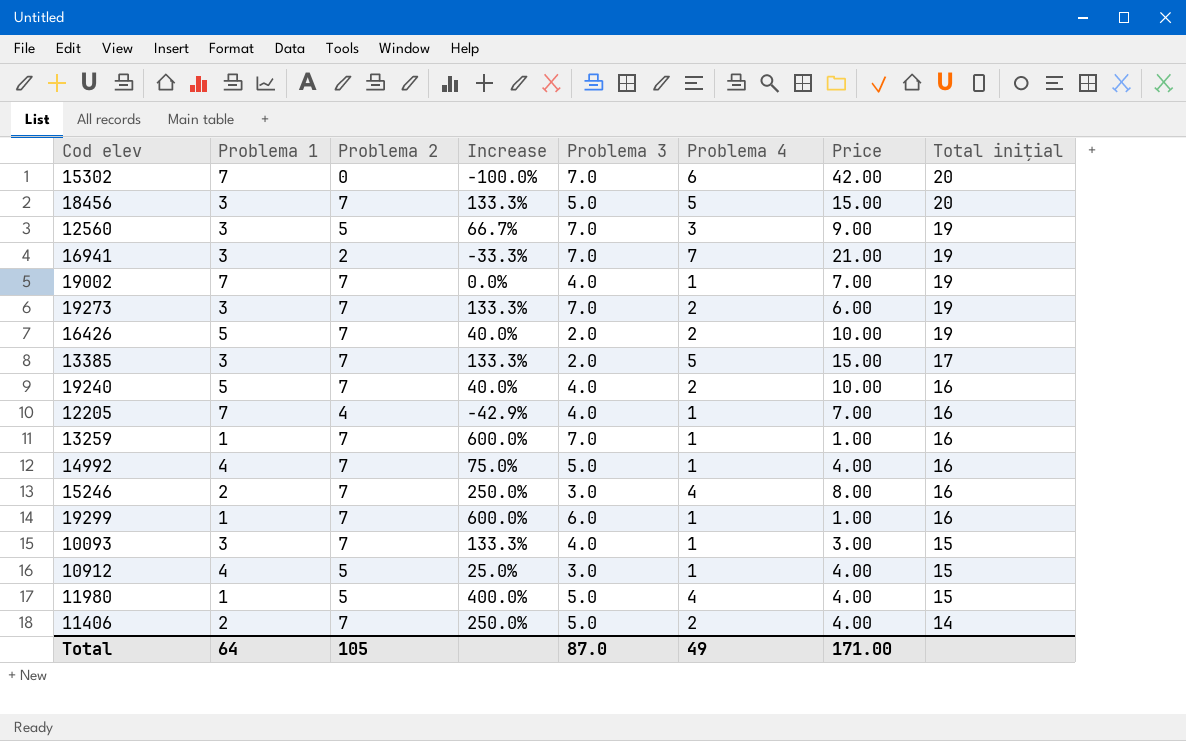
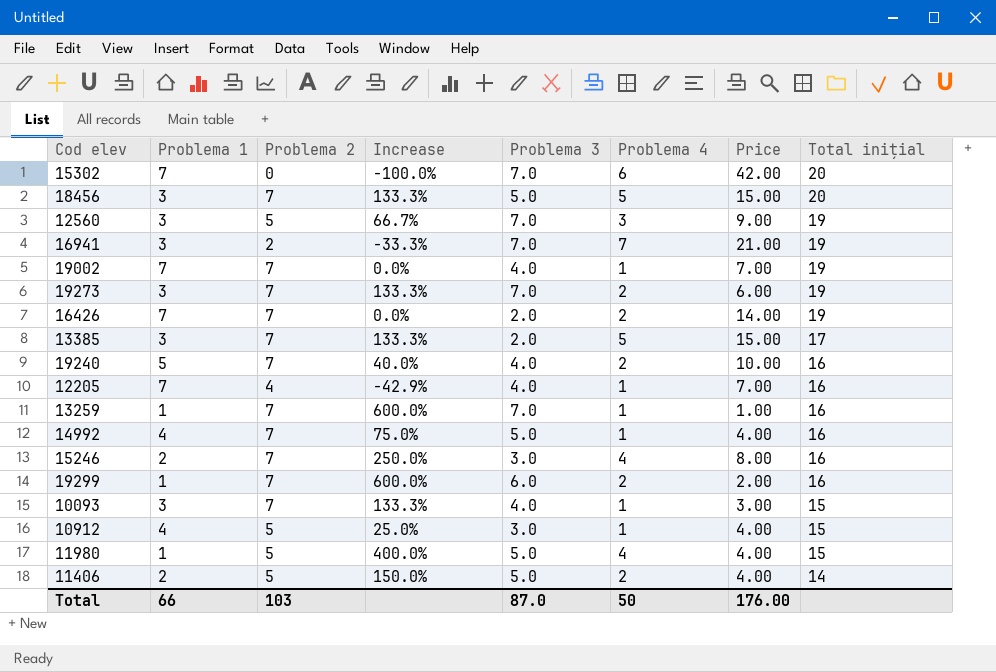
16426 | Problema 1: 5 -> 7
16426 | Increase: 40.0% -> 0.0%
16426 | Price: 10.00 -> 14.00
19299 | Problema 4: 1 -> 2
19299 | Price: 1.00 -> 2.00
11406 | Problema 2: 7 -> 5
11406 | Increase: 250.0% -> 150.0%
Total | Problema 1: 64 -> 66
Total | Problema 2: 105 -> 103
Total | Problema 4: 49 -> 50
Total | Price: 171.00 -> 176.00

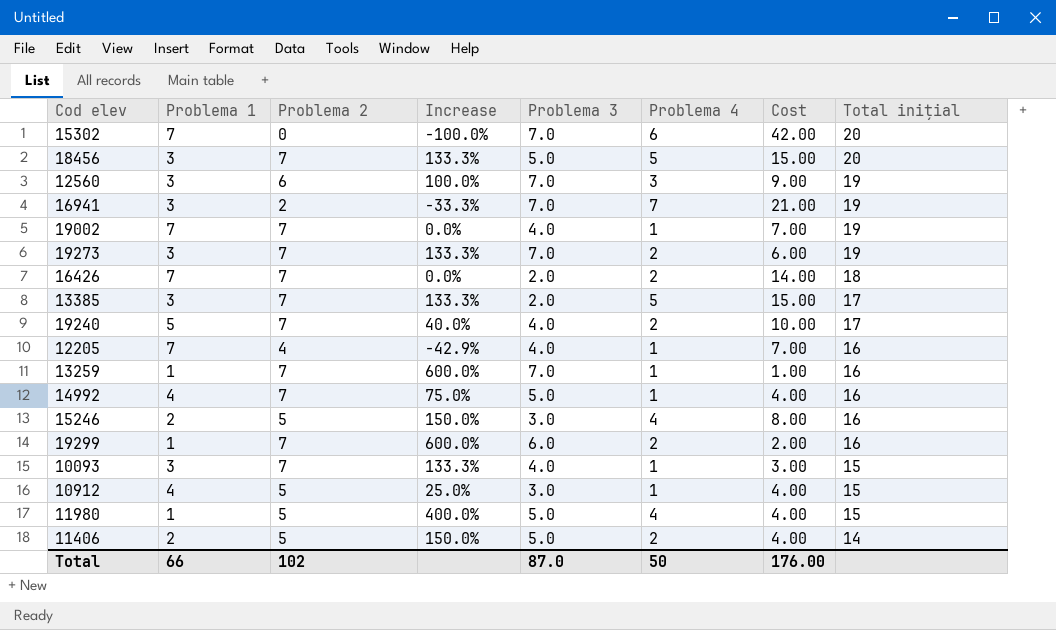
column name: Price -> Cost
12560 | Problema 2: 5 -> 6
12560 | Increase: 66.7% -> 100.0%
16426 | Total inițial: 19 -> 18
19240 | Total inițial: 16 -> 17
15246 | Problema 2: 7 -> 5
15246 | Increase: 250.0% -> 150.0%
Total | Problema 2: 103 -> 102

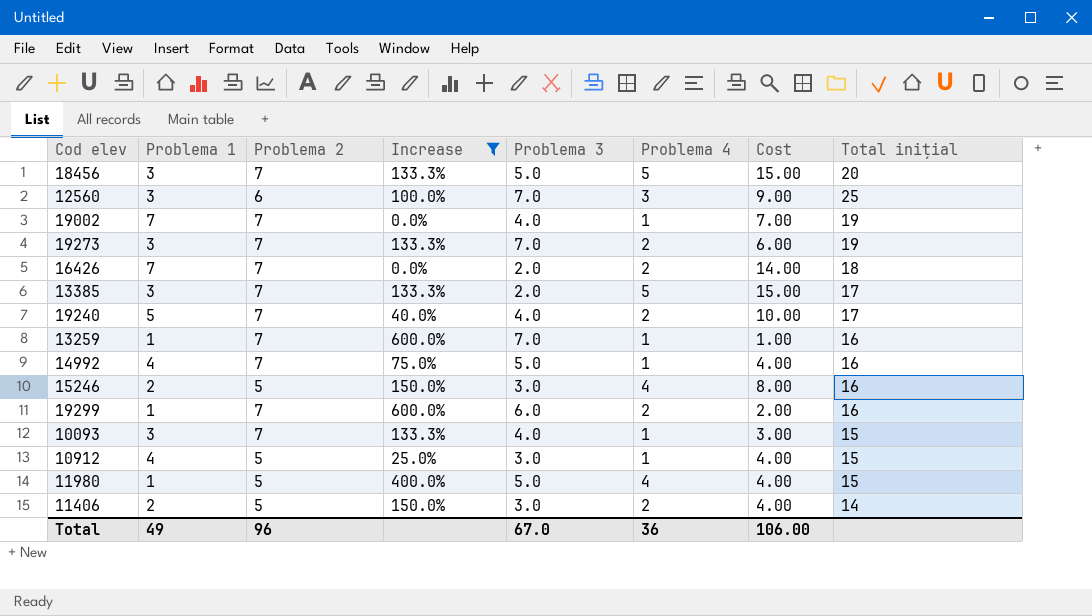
filter: none -> Increase >= 0.0%
12560 | Total inițial: 19 -> 25
11406 | Problema 3: 5.0 -> 3.0
Total | Problema 1: 66 -> 49
Total | Problema 2: 102 -> 96
Total | Problema 3: 87.0 -> 67.0
Total | Problema 4: 50 -> 36
Total | Cost: 176.00 -> 106.00

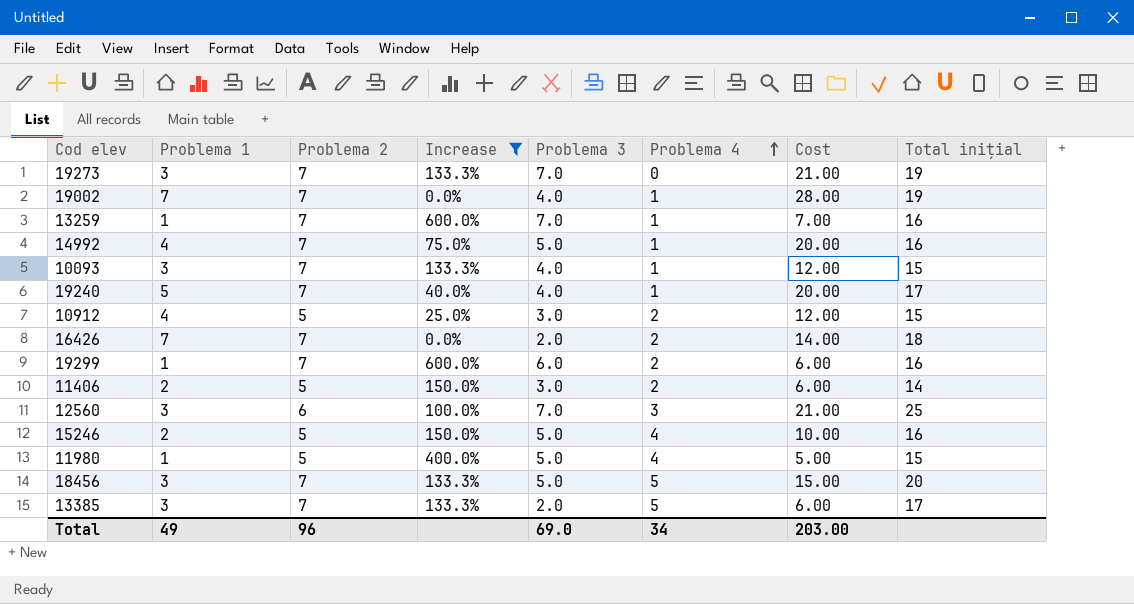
row order: none -> Problema 4 ascending
column Cost | formula: [Problema 1] * [Problema 4] -> [Problema 1] * [Problema 3]
19273 | Problema 4: 2 -> 0
19240 | Problema 4: 2 -> 1
10912 | Problema 4: 1 -> 2
15246 | Problema 3: 3.0 -> 5.0
Total | Problema 3: 67.0 -> 69.0
Total | Problema 4: 36 -> 34
Total | Cost: 106.00 -> 203.00

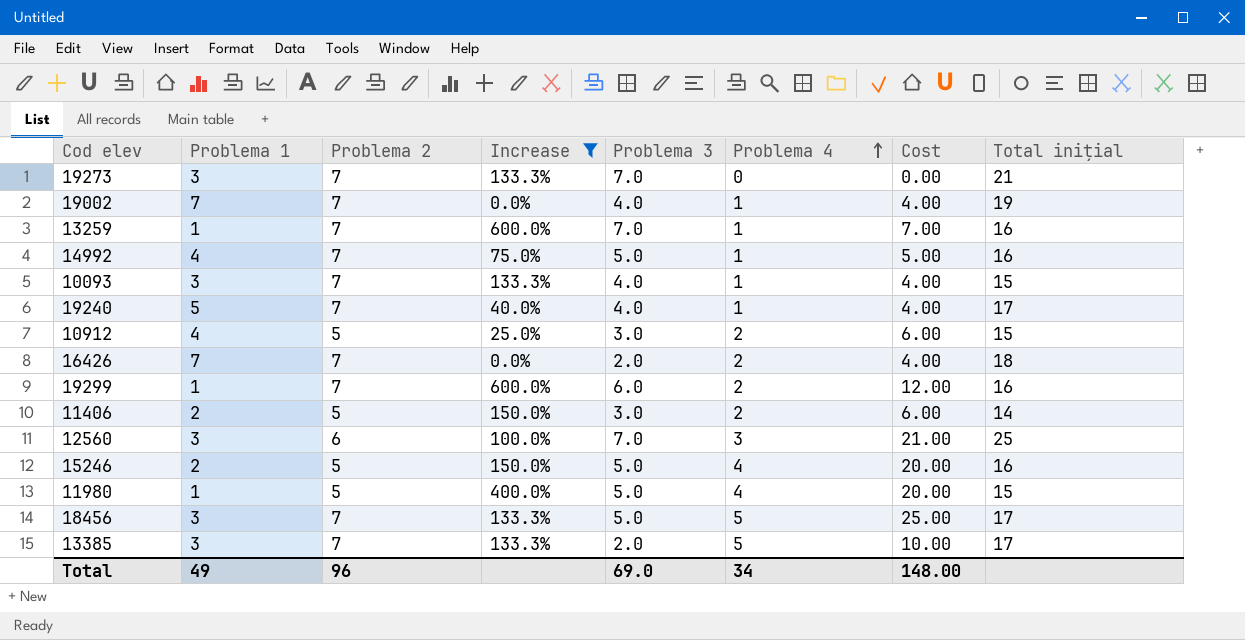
column Cost | formula: [Problema 1] * [Problema 3] -> [Problema 3] * [Problema 4]
19273 | Total inițial: 19 -> 21
18456 | Total inițial: 20 -> 17
Total | Cost: 203.00 -> 148.00

